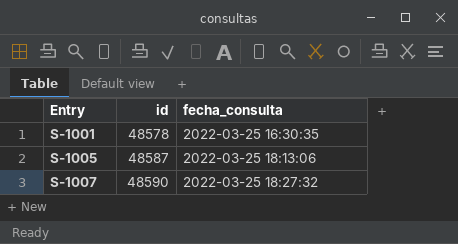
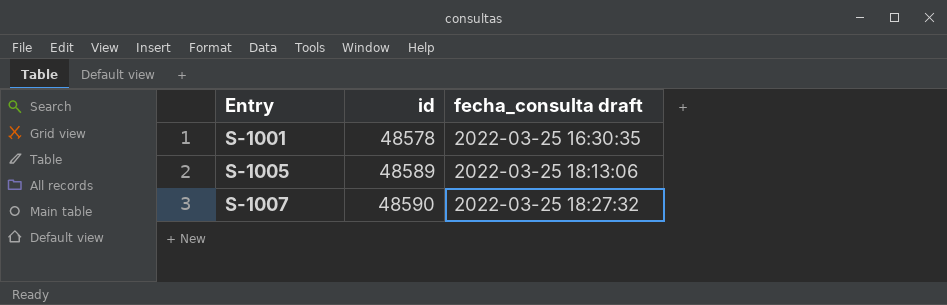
column name: fecha_consulta -> fecha_consulta draft
S-1005 | id: 48587 -> 48589

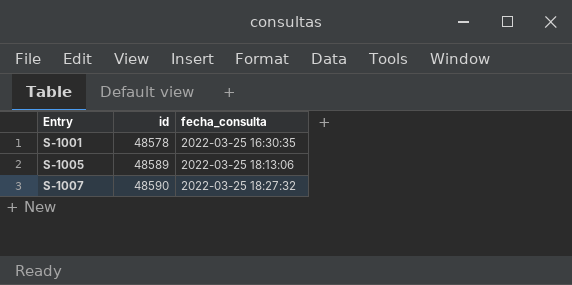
column name: fecha_consulta draft -> fecha_consulta

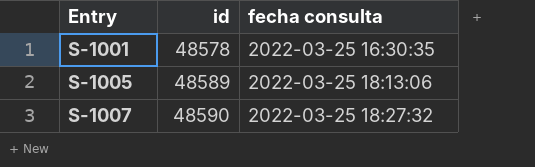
column name: fecha_consulta -> fecha consulta

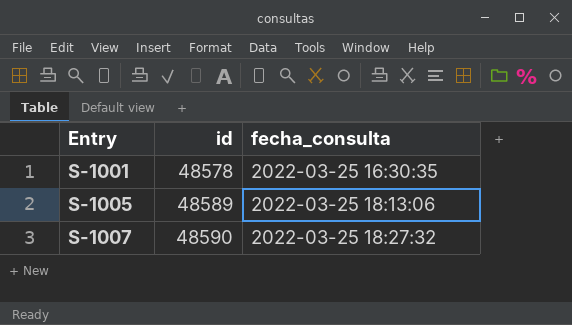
column name: fecha consulta -> fecha_consulta

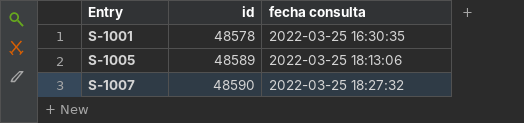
column name: fecha_consulta -> fecha consulta

